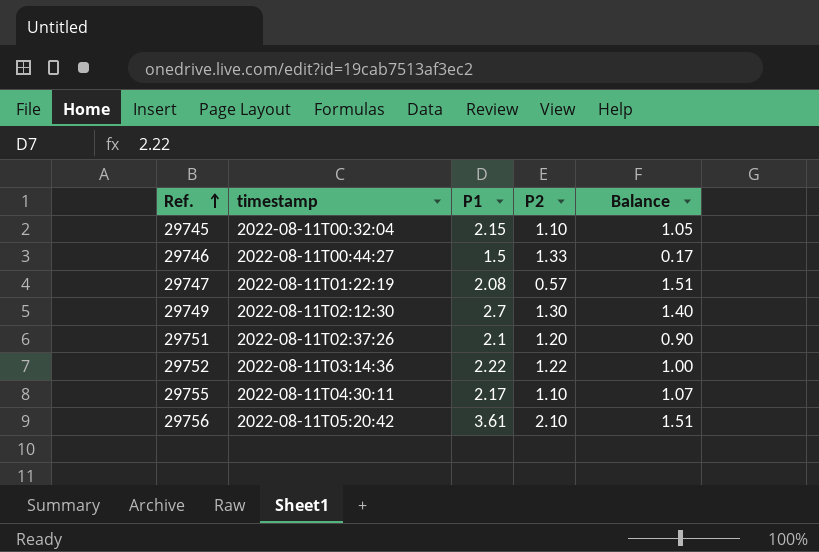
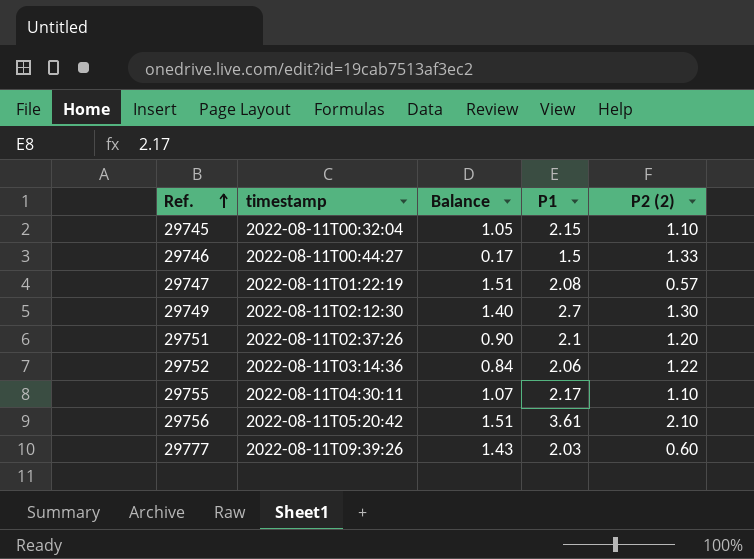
column Balance | position: 5 -> 3
column name: P2 -> P2 (2)
29752 | Balance: 1.00 -> 0.84
29752 | P1: 2.22 -> 2.06
row 29777: none -> 2022-08-11T09:39:26 | 1.43 | 2.03 | 0.60

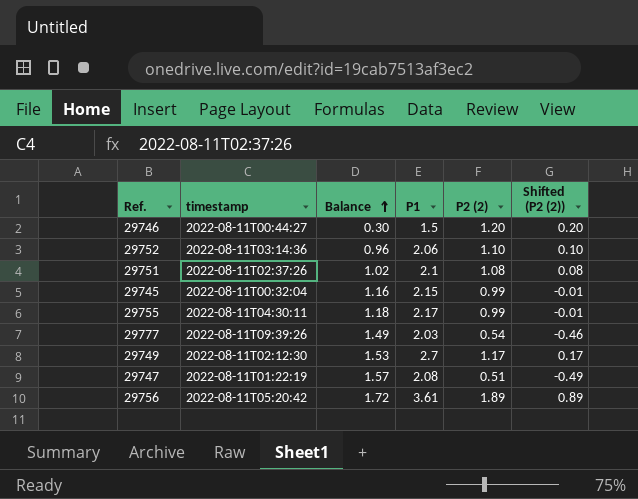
row order: Ref. ascending -> Balance ascending
column Shifted (P2 (2)) | formula: none -> [P2 (2)] - 1
29746 | Balance: 0.17 -> 0.30
29746 | P2 (2): 1.33 -> 1.20
29752 | Balance: 0.84 -> 0.96
29752 | P2 (2): 1.22 -> 1.10
29751 | Balance: 0.90 -> 1.02
29751 | P2 (2): 1.20 -> 1.08
29745 | Balance: 1.05 -> 1.16
29745 | P2 (2): 1.10 -> 0.99
29755 | Balance: 1.07 -> 1.18
29755 | P2 (2): 1.10 -> 0.99
29777 | Balance: 1.43 -> 1.49
29777 | P2 (2): 0.60 -> 0.54
29749 | Balance: 1.40 -> 1.53
29749 | P2 (2): 1.30 -> 1.17
29747 | Balance: 1.51 -> 1.57
29747 | P2 (2): 0.57 -> 0.51
29756 | Balance: 1.51 -> 1.72
29756 | P2 (2): 2.10 -> 1.89

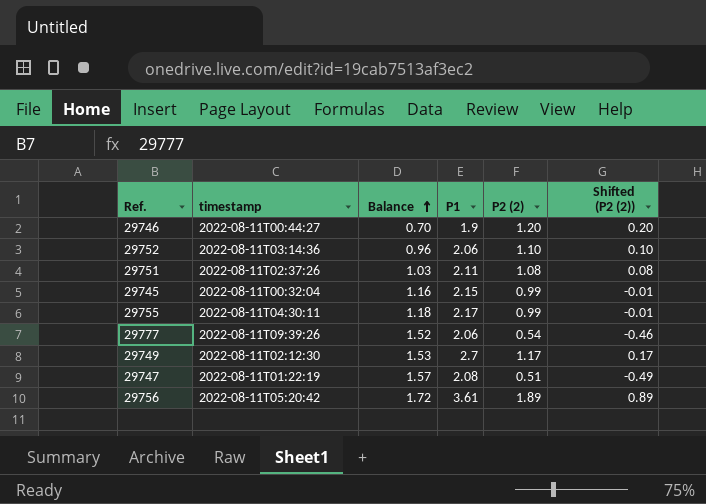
29746 | Balance: 0.30 -> 0.70
29746 | P1: 1.5 -> 1.9
29751 | Balance: 1.02 -> 1.03
29751 | P1: 2.1 -> 2.11
29777 | Balance: 1.49 -> 1.52
29777 | P1: 2.03 -> 2.06

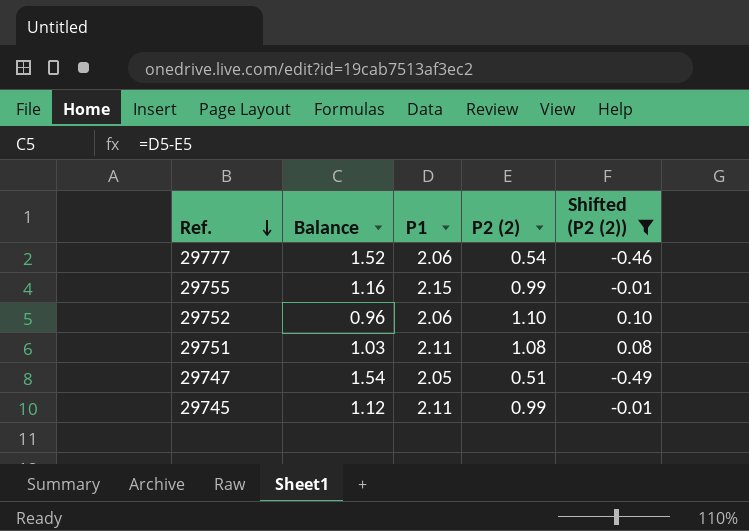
filter: none -> Shifted (P2 (2)) <= 0.10
row order: Balance ascending -> Ref. descending
column timestamp | position: 2 -> none
29755 | Balance: 1.18 -> 1.16
29755 | P1: 2.17 -> 2.15
29747 | Balance: 1.57 -> 1.54
29747 | P1: 2.08 -> 2.05
29745 | Balance: 1.16 -> 1.12
29745 | P1: 2.15 -> 2.11

